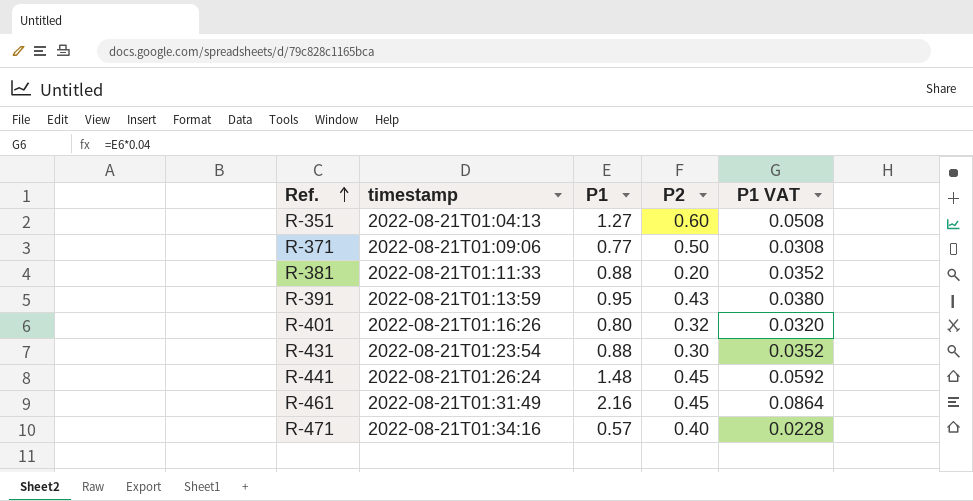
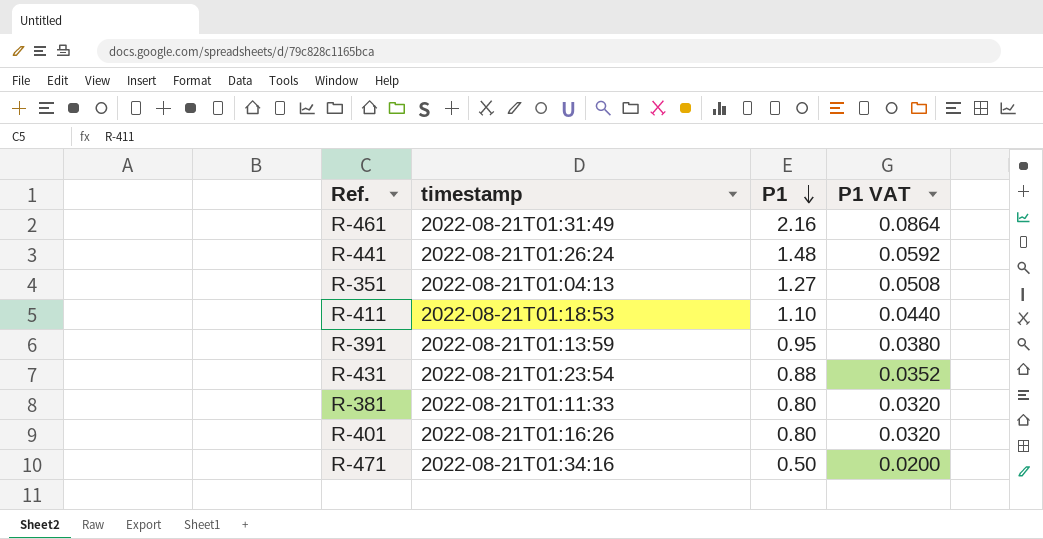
row order: Ref. ascending -> P1 descending
column P2 | position: 4 -> none
row R-371: 2022-08-21T01:09:06 | 0.77 | 0.50 | 0.0308 -> none
row R-411: none -> 2022-08-21T01:18:53 | 1.10 | 0.0440
R-381 | P1: 0.88 -> 0.80
R-381 | P1 VAT: 0.0352 -> 0.0320
R-471 | P1: 0.57 -> 0.50
R-471 | P1 VAT: 0.0228 -> 0.0200

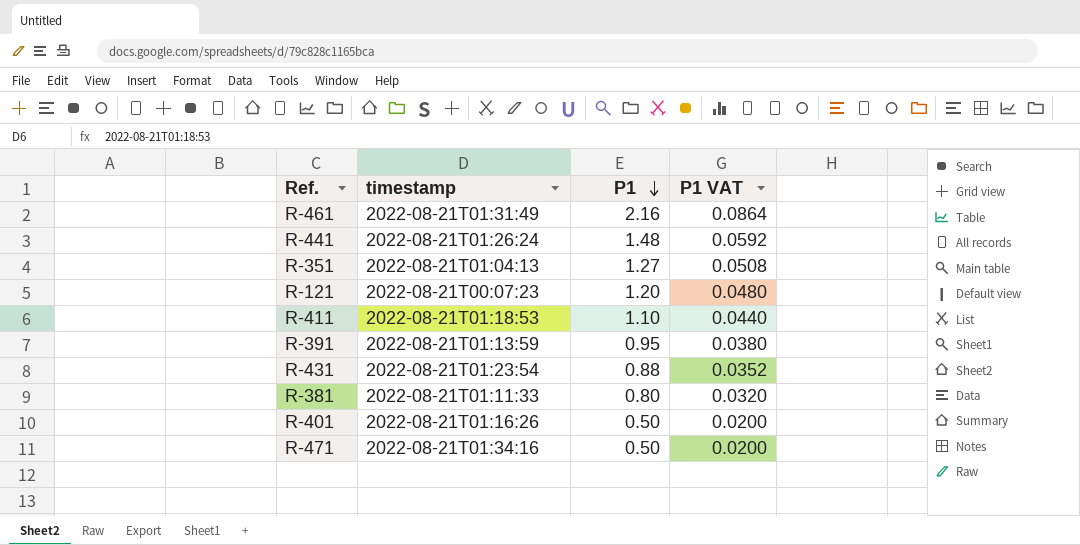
row R-121: none -> 2022-08-21T00:07:23 | 1.20 | 0.0480
R-401 | P1: 0.80 -> 0.50
R-401 | P1 VAT: 0.0320 -> 0.0200

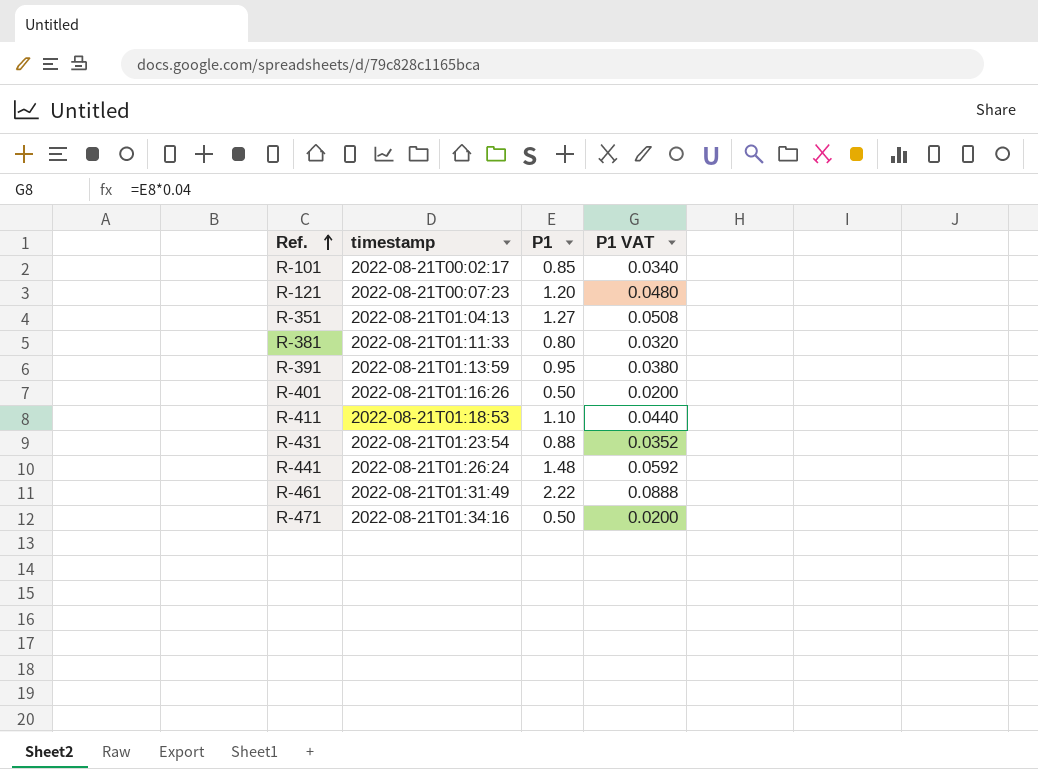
row order: P1 descending -> Ref. ascending
row R-101: none -> 2022-08-21T00:02:17 | 0.85 | 0.0340
R-461 | P1: 2.16 -> 2.22
R-461 | P1 VAT: 0.0864 -> 0.0888

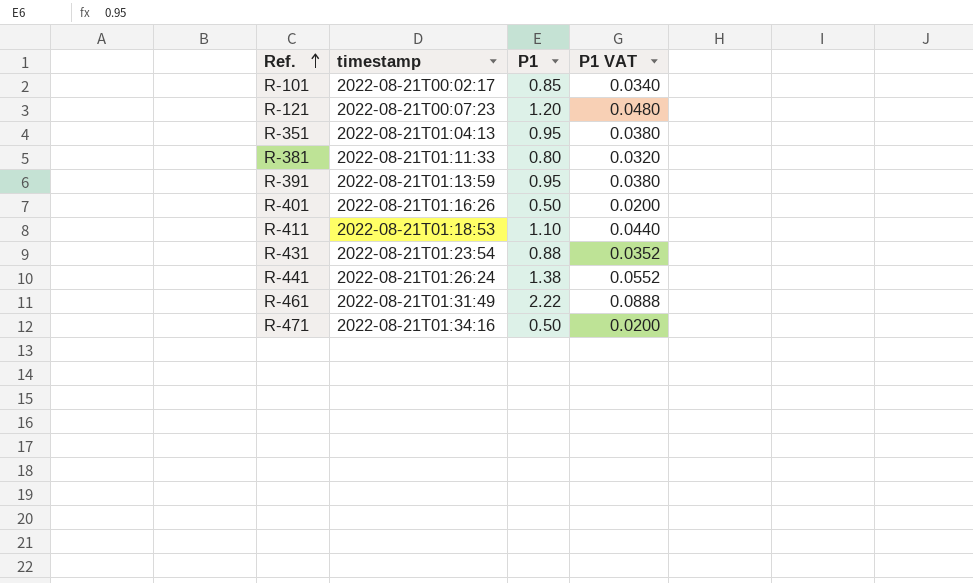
R-351 | P1: 1.27 -> 0.95
R-351 | P1 VAT: 0.0508 -> 0.0380
R-441 | P1: 1.48 -> 1.38
R-441 | P1 VAT: 0.0592 -> 0.0552

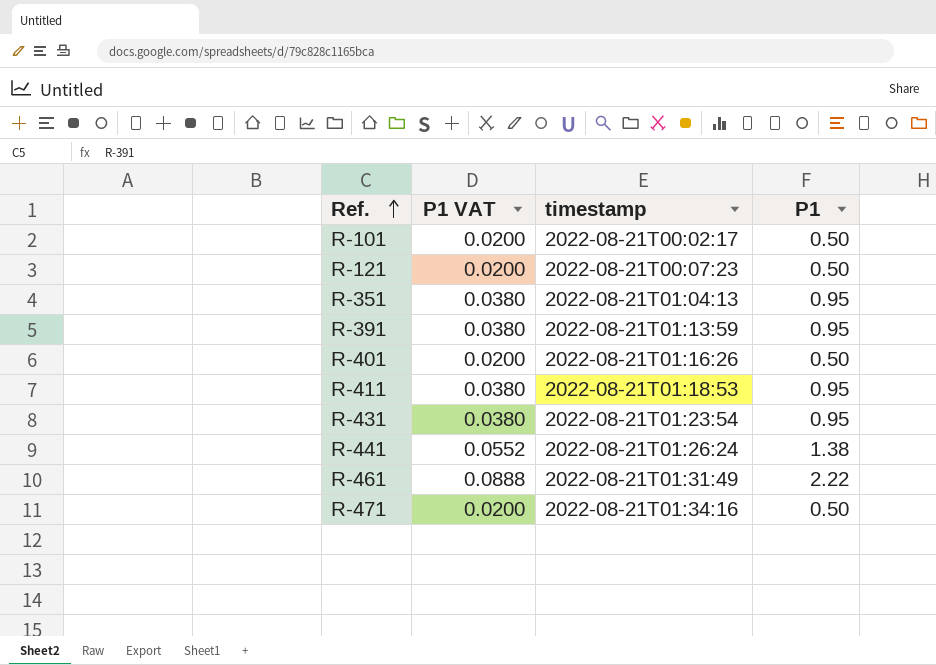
column P1 VAT | position: 4 -> 2
row R-381: 2022-08-21T01:11:33 | 0.80 | 0.0320 -> none
R-101 | P1 VAT: 0.0340 -> 0.0200
R-101 | P1: 0.85 -> 0.50
R-121 | P1 VAT: 0.0480 -> 0.0200
R-121 | P1: 1.20 -> 0.50
R-411 | P1 VAT: 0.0440 -> 0.0380
R-411 | P1: 1.10 -> 0.95
R-431 | P1 VAT: 0.0352 -> 0.0380
R-431 | P1: 0.88 -> 0.95

